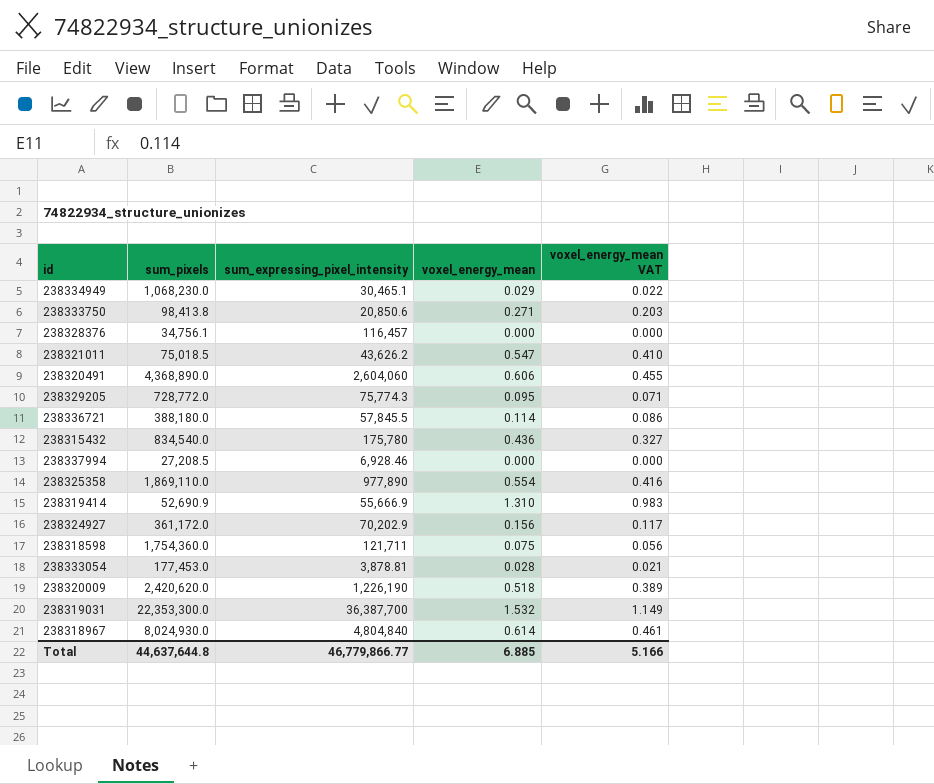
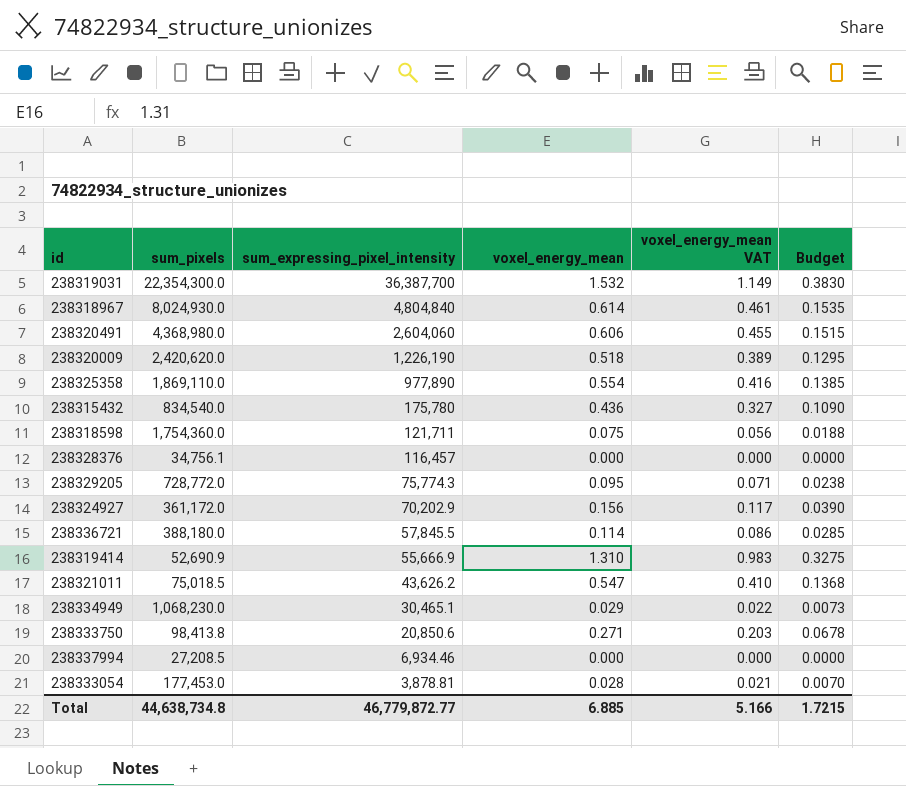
row order: none -> sum_expressing_pixel_intensity descending
column Budget | formula: none -> [voxel_energy_mean] * 0.25
238319031 | sum_pixels: 22,353,300.0 -> 22,354,300.0
238320491 | sum_pixels: 4,368,890.0 -> 4,368,980.0
238337994 | sum_expressing_pixel_intensity: 6,928.46 -> 6,934.46
Total | sum_pixels: 44,637,644.8 -> 44,638,734.8
Total | sum_expressing_pixel_intensity: 46,779,866.77 -> 46,779,872.77

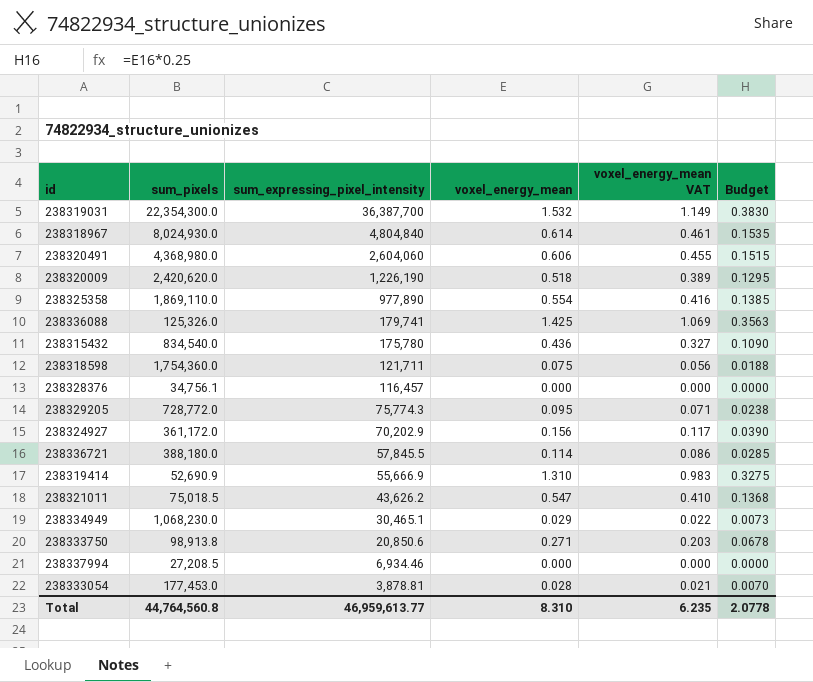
row 238336088: none -> 125,326.0 | 179,741 | 1.425 | 1.069 | 0.3563
238333750 | sum_pixels: 98,413.8 -> 98,913.8
Total | sum_pixels: 44,638,734.8 -> 44,764,560.8
Total | sum_expressing_pixel_intensity: 46,779,872.77 -> 46,959,613.77
Total | voxel_energy_mean: 6.885 -> 8.310
Total | voxel_energy_mean VAT: 5.166 -> 6.235
Total | Budget: 1.7215 -> 2.0778

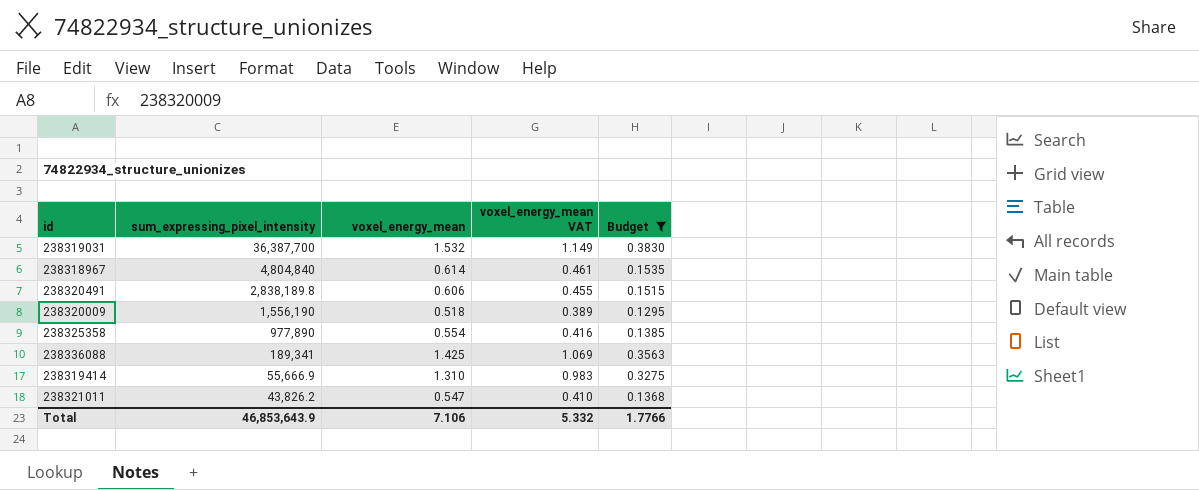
filter: none -> Budget >= 0.1295
column sum_pixels | position: 2 -> none
238320491 | sum_expressing_pixel_intensity: 2,604,060 -> 2,838,189.8
238320009 | sum_expressing_pixel_intensity: 1,226,190 -> 1,556,190
238336088 | sum_expressing_pixel_intensity: 179,741 -> 189,341
238321011 | sum_expressing_pixel_intensity: 43,626.2 -> 43,826.2
Total | sum_expressing_pixel_intensity: 46,959,613.77 -> 46,853,643.9
Total | voxel_energy_mean: 8.310 -> 7.106
Total | voxel_energy_mean VAT: 6.235 -> 5.332
Total | Budget: 2.0778 -> 1.7766

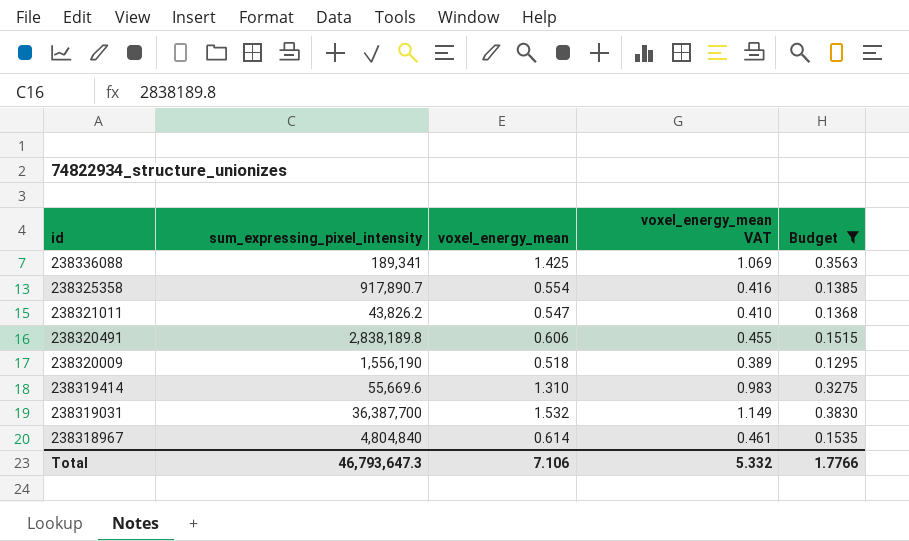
row order: sum_expressing_pixel_intensity descending -> id descending
238325358 | sum_expressing_pixel_intensity: 977,890 -> 917,890.7
238319414 | sum_expressing_pixel_intensity: 55,666.9 -> 55,669.6
Total | sum_expressing_pixel_intensity: 46,853,643.9 -> 46,793,647.3

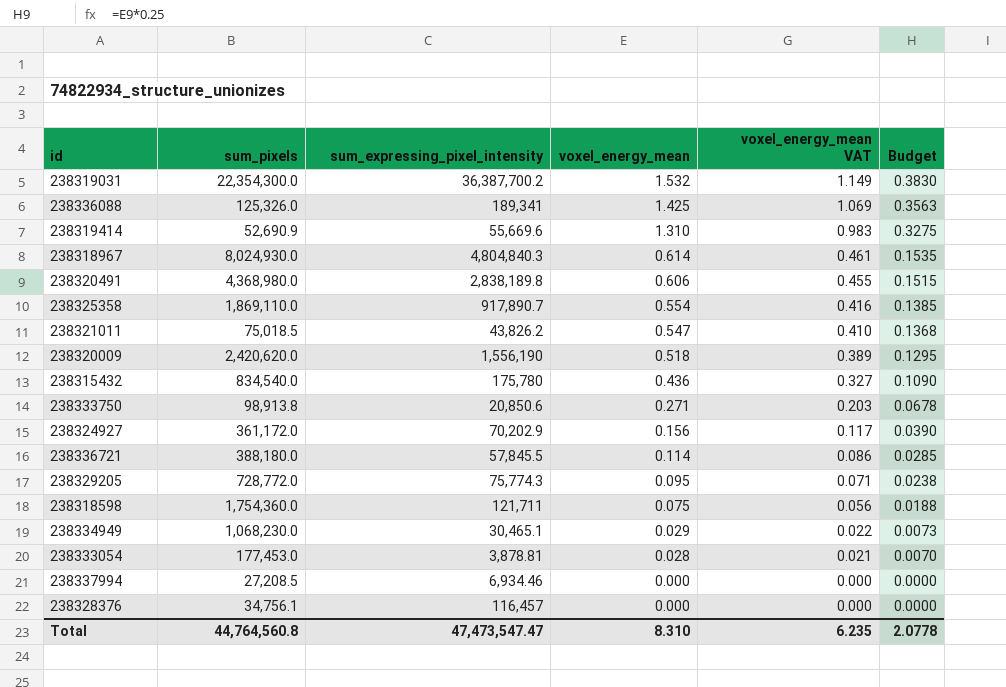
filter: Budget >= 0.1295 -> none
row order: id descending -> voxel_energy_mean descending
column sum_pixels | position: none -> 2
238319031 | sum_expressing_pixel_intensity: 36,387,700 -> 36,387,700.2
238318967 | sum_expressing_pixel_intensity: 4,804,840 -> 4,804,840.3
Total | sum_expressing_pixel_intensity: 46,793,647.3 -> 47,473,547.47
Total | voxel_energy_mean: 7.106 -> 8.310
Total | voxel_energy_mean VAT: 5.332 -> 6.235
Total | Budget: 1.7766 -> 2.0778

